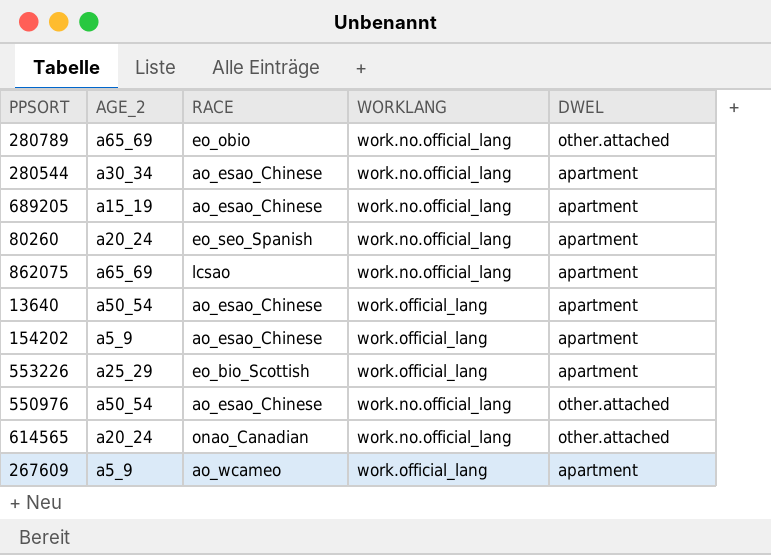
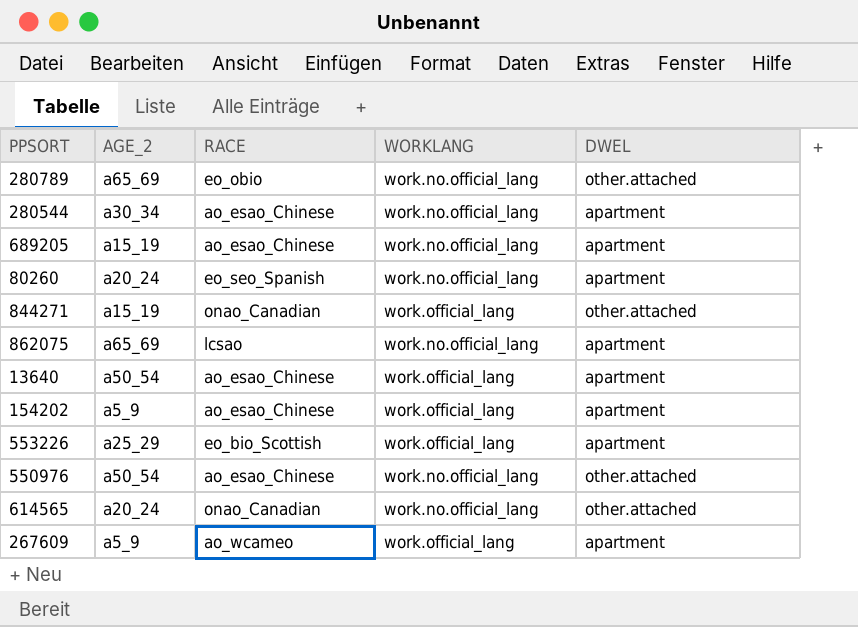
row 844271: none -> a15_19 | onao_Canadian | work.official_lang | other.attached

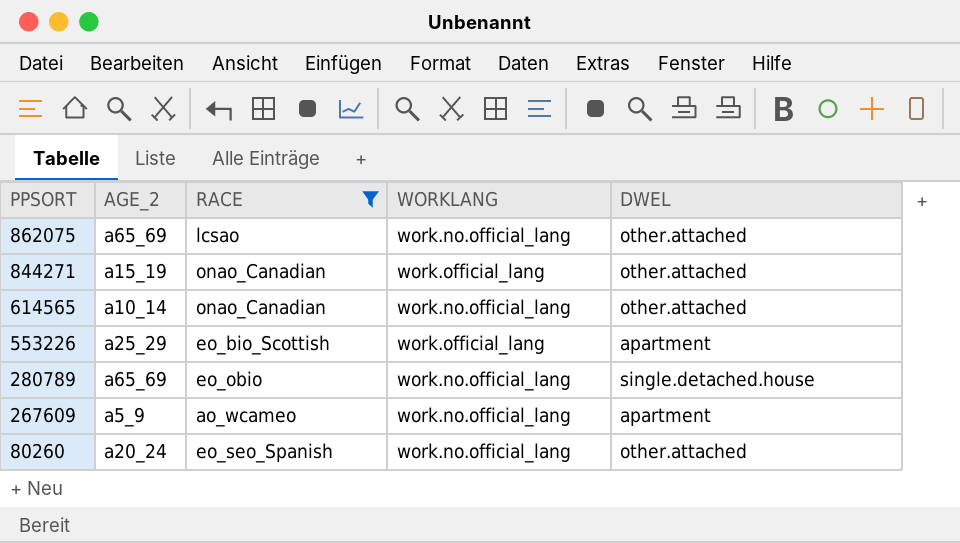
filter: none -> RACE != ao_esao_Chinese
row order: none -> PPSORT descending
862075 | DWEL: apartment -> other.attached
614565 | AGE_2: a20_24 -> a10_14
280789 | DWEL: other.attached -> single.detached.house
267609 | WORKLANG: work.official_lang -> work.no.official_lang
80260 | DWEL: apartment -> other.attached

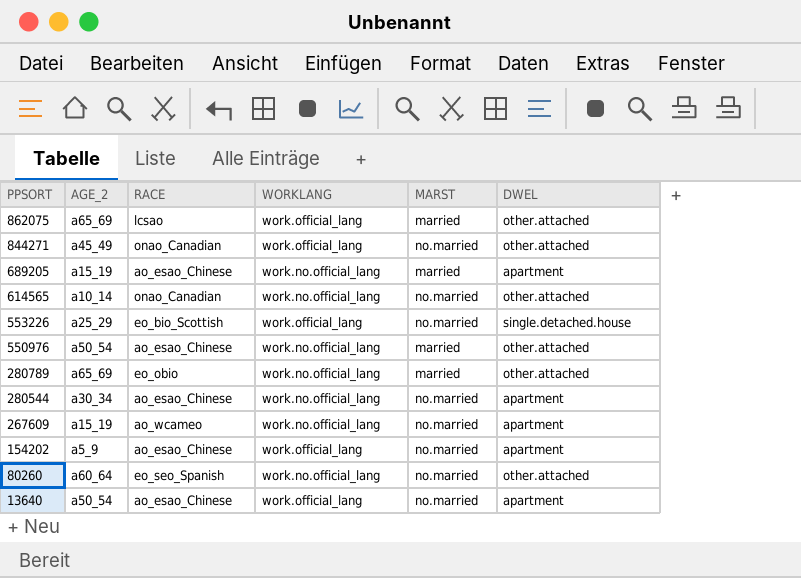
filter: RACE != ao_esao_Chinese -> none
column MARST | position: none -> 5
862075 | WORKLANG: work.no.official_lang -> work.official_lang
844271 | AGE_2: a15_19 -> a45_49
553226 | DWEL: apartment -> single.detached.house
280789 | DWEL: single.detached.house -> other.attached
267609 | AGE_2: a5_9 -> a15_19
80260 | AGE_2: a20_24 -> a60_64

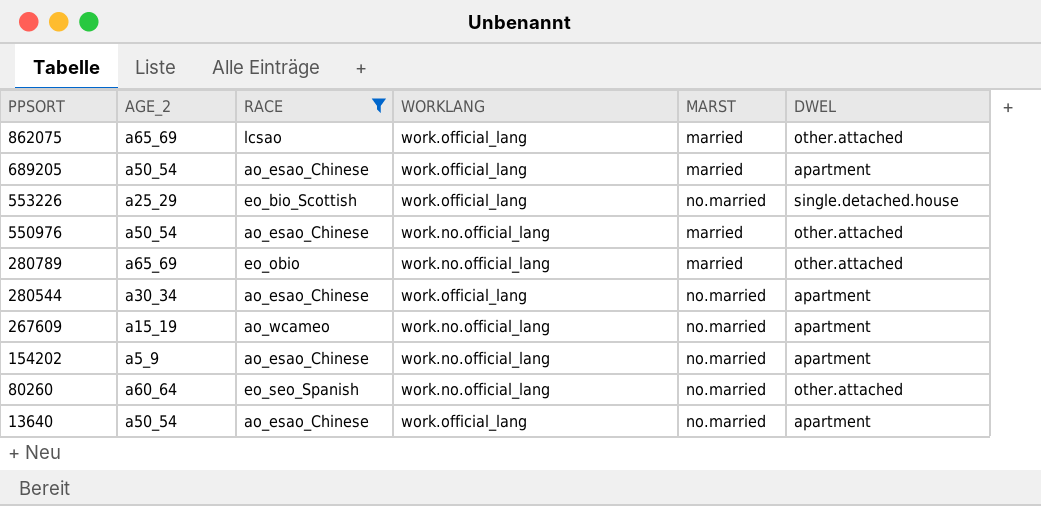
filter: none -> RACE != onao_Canadian
689205 | AGE_2: a15_19 -> a50_54
689205 | WORKLANG: work.no.official_lang -> work.official_lang
280544 | WORKLANG: work.no.official_lang -> work.official_lang
154202 | WORKLANG: work.official_lang -> work.no.official_lang

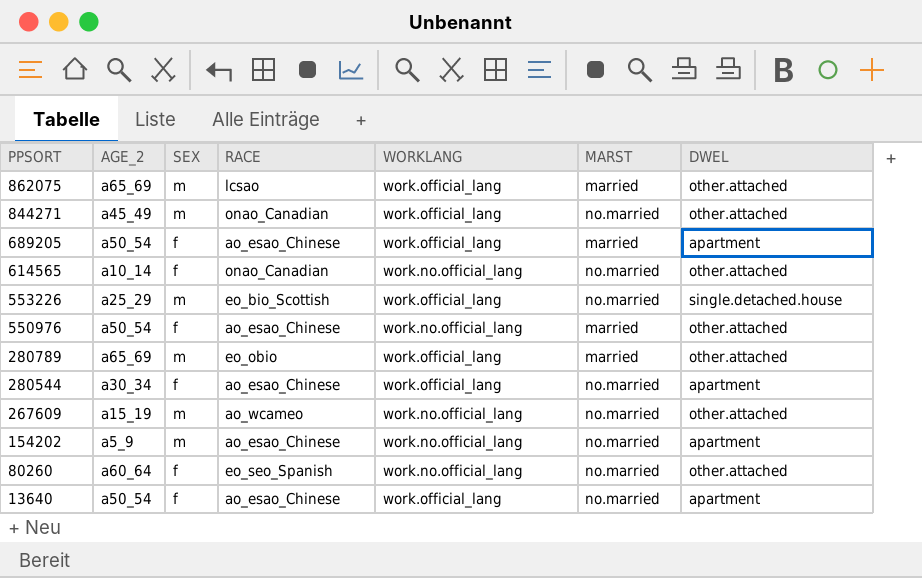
filter: RACE != onao_Canadian -> none
column SEX | position: none -> 3
280789 | WORKLANG: work.no.official_lang -> work.official_lang
267609 | DWEL: apartment -> other.attached

